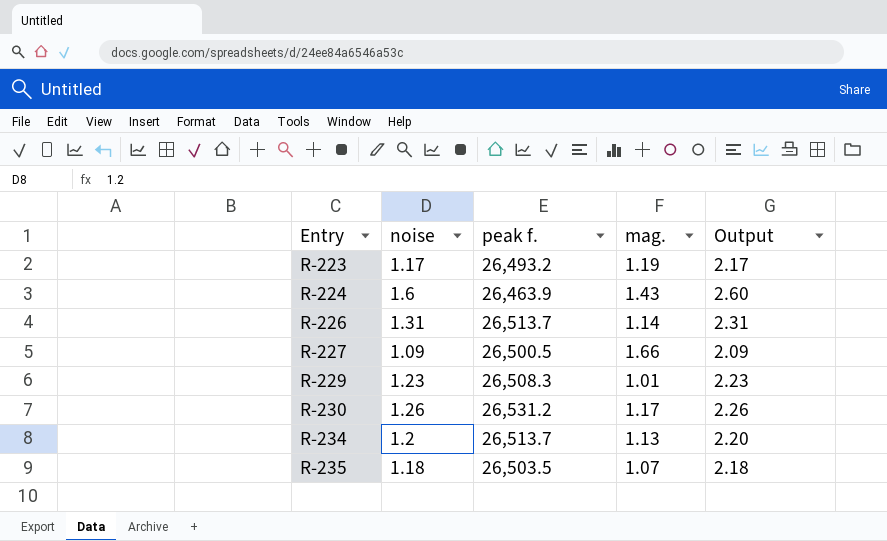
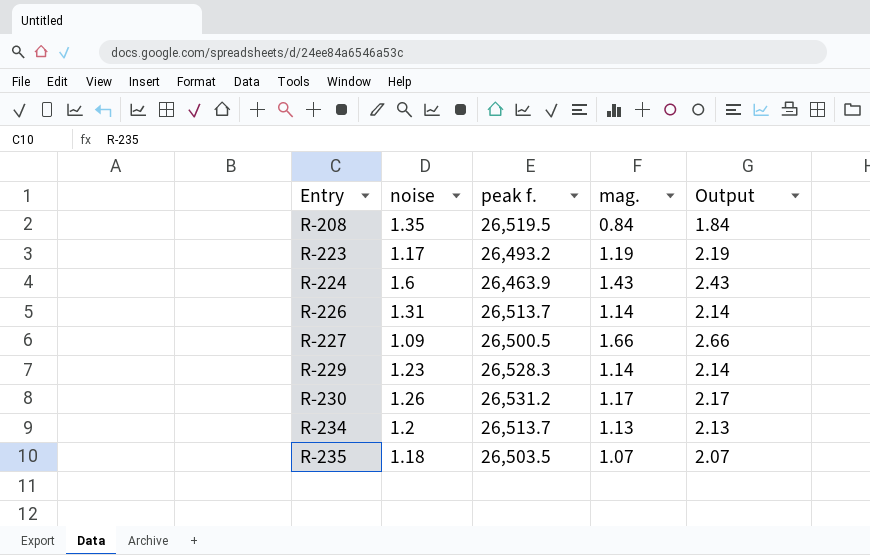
column Output | formula: [noise] + 1 -> [mag.] + 1
row R-208: none -> 1.35 | 26,519.5 | 0.84 | 1.84
R-229 | peak f.: 26,508.3 -> 26,528.3
R-229 | mag.: 1.01 -> 1.14

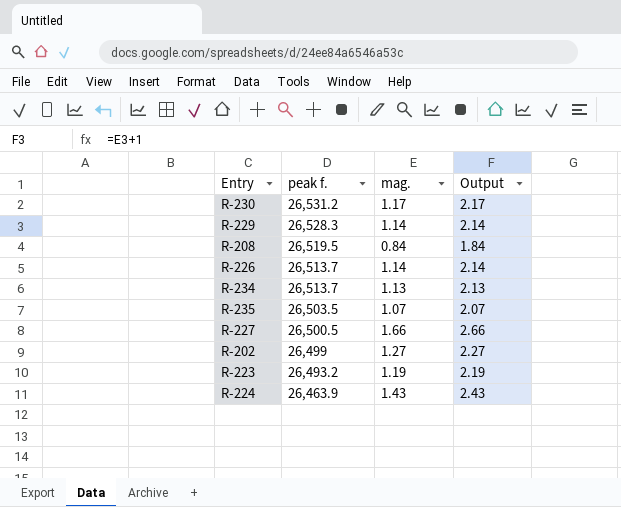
row order: Entry ascending -> peak f. descending
column noise | position: 2 -> none
row R-202: none -> 26,499 | 1.27 | 2.27

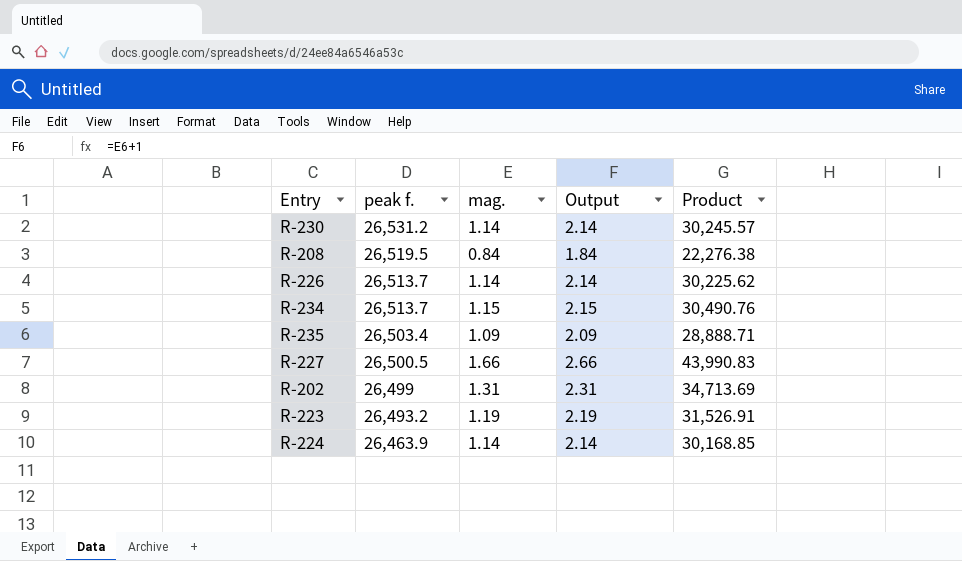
column Product | formula: none -> [peak f.] * [mag.]
row R-229: 26,528.3 | 1.14 | 2.14 -> none
R-230 | mag.: 1.17 -> 1.14
R-230 | Output: 2.17 -> 2.14
R-234 | mag.: 1.13 -> 1.15
R-234 | Output: 2.13 -> 2.15
R-235 | peak f.: 26,503.5 -> 26,503.4
R-235 | mag.: 1.07 -> 1.09
R-235 | Output: 2.07 -> 2.09
R-202 | mag.: 1.27 -> 1.31
R-202 | Output: 2.27 -> 2.31
R-224 | mag.: 1.43 -> 1.14
R-224 | Output: 2.43 -> 2.14

